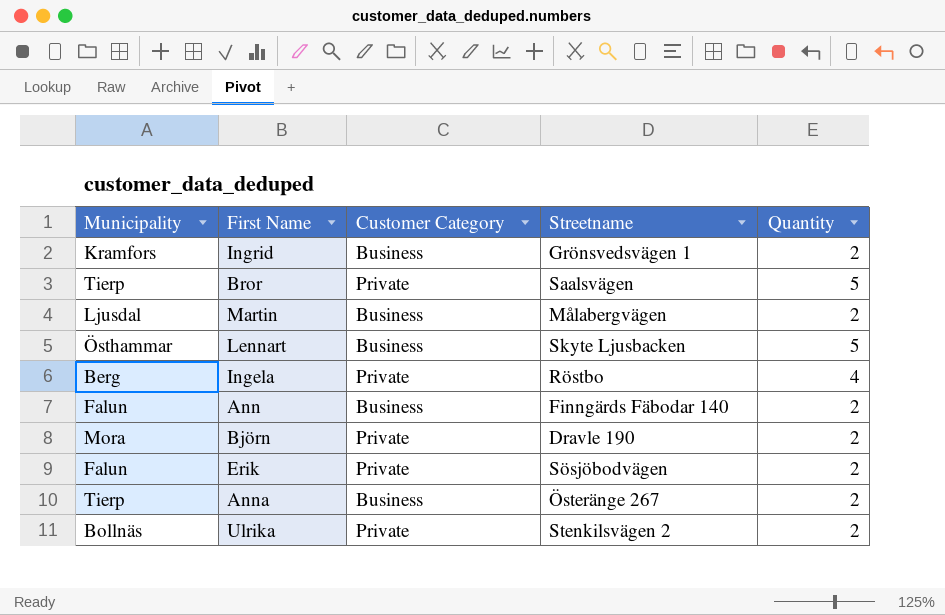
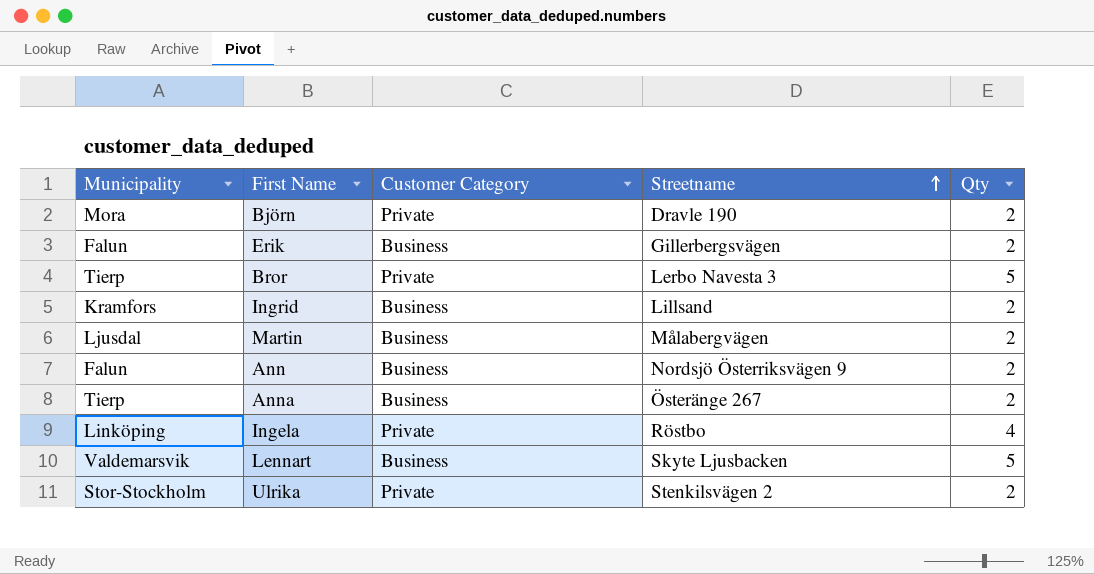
row order: none -> Streetname ascending
column name: Quantity -> Qty
Erik | Customer Category: Private -> Business
Erik | Streetname: Sösjöbodvägen -> Gillerbergsvägen
Bror | Streetname: Saalsvägen -> Lerbo Navesta 3
Ingrid | Streetname: Grönsvedsvägen 1 -> Lillsand
Ann | Streetname: Finngärds Fäbodar 140 -> Nordsjö Österriksvägen 9
Ingela | Municipality: Berg -> Linköping
Lennart | Municipality: Östhammar -> Valdemarsvik
Ulrika | Municipality: Bollnäs -> Stor-Stockholm

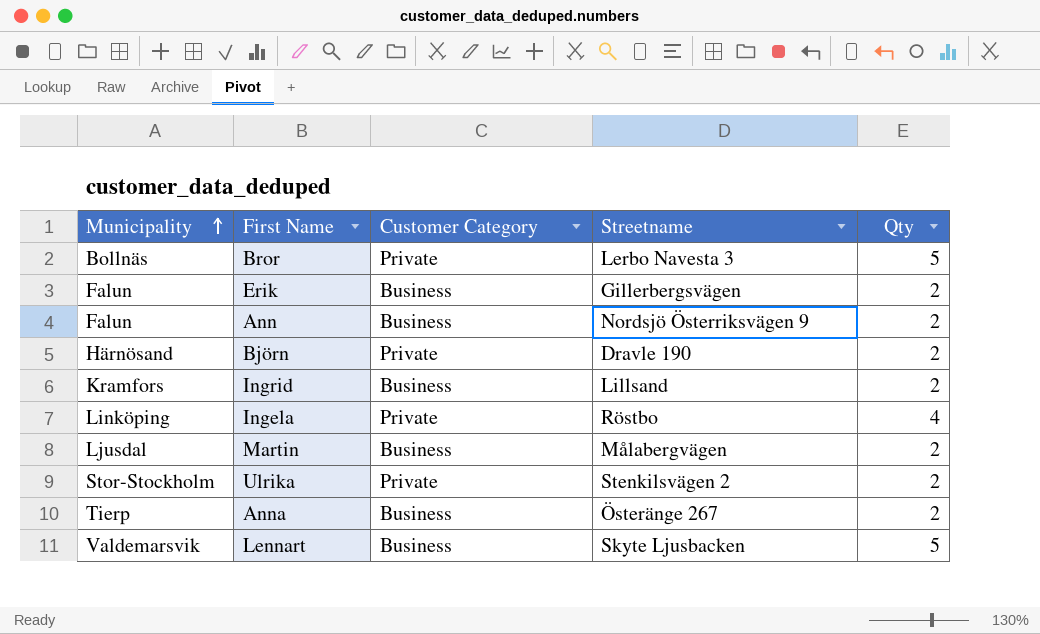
row order: Streetname ascending -> Municipality ascending
Bror | Municipality: Tierp -> Bollnäs
Björn | Municipality: Mora -> Härnösand

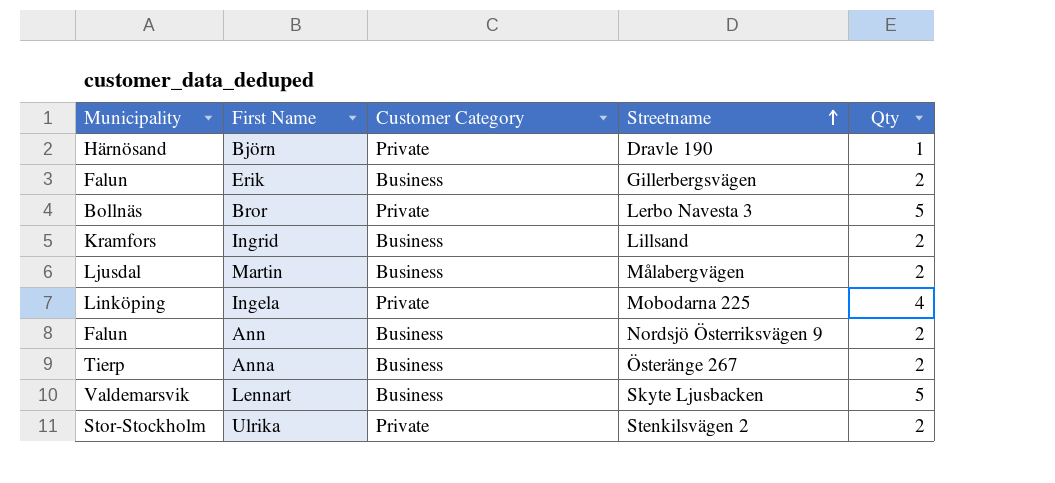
row order: Municipality ascending -> Streetname ascending
Björn | Qty: 2 -> 1
Ingela | Streetname: Röstbo -> Mobodarna 225

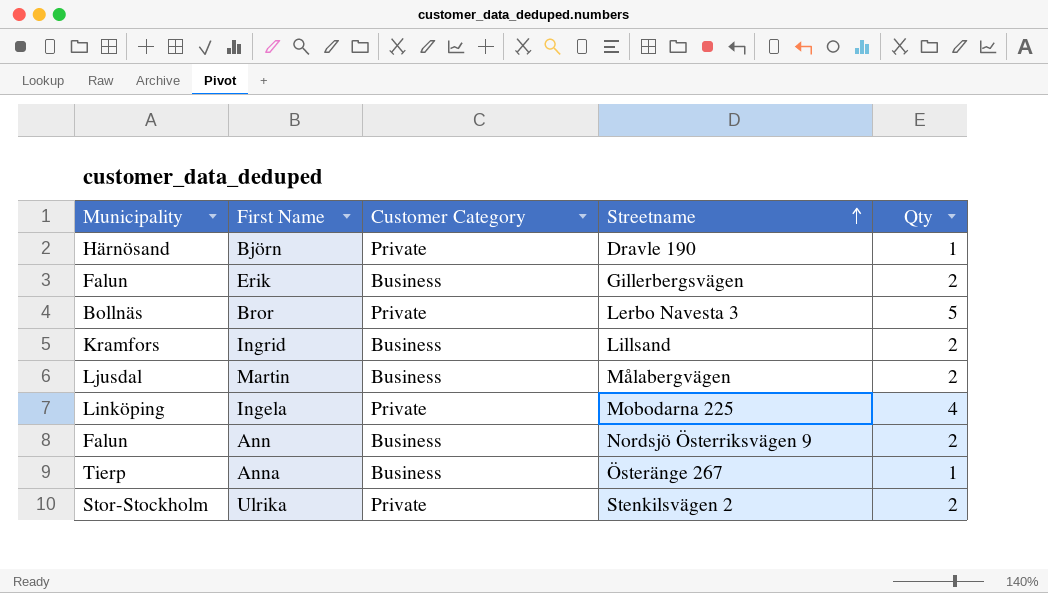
row Lennart: Valdemarsvik | Business | Skyte Ljusbacken | 5 -> none
Anna | Qty: 2 -> 1

